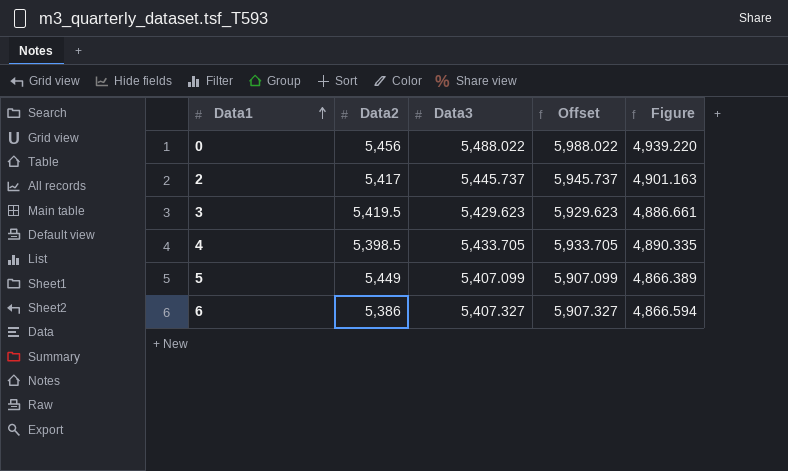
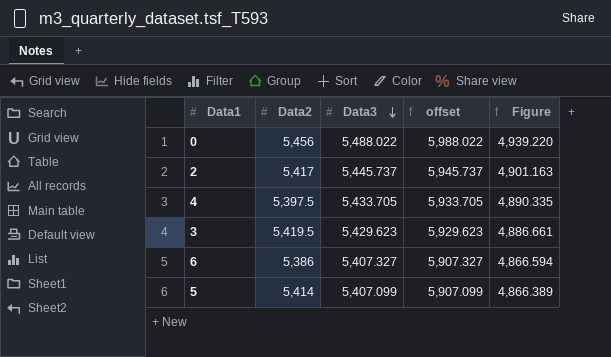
row order: Data1 ascending -> Data3 descending
column name: Offset -> offset
4 | Data2: 5,398.5 -> 5,397.5
5 | Data2: 5,449 -> 5,414

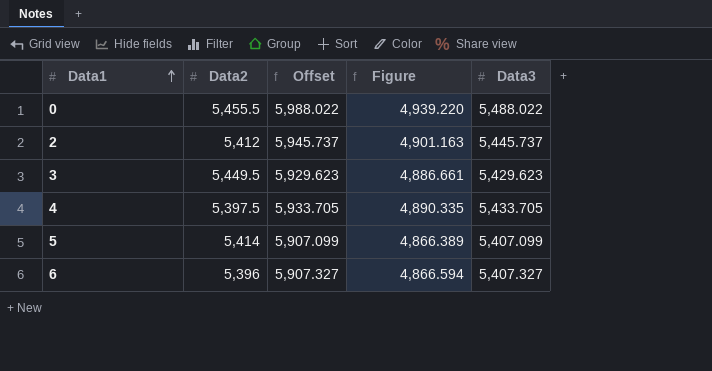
row order: Data3 descending -> Data1 ascending
column name: offset -> Offset
column Data3 | position: 3 -> 5
0 | Data2: 5,456 -> 5,455.5
2 | Data2: 5,417 -> 5,412
3 | Data2: 5,419.5 -> 5,449.5
6 | Data2: 5,386 -> 5,396

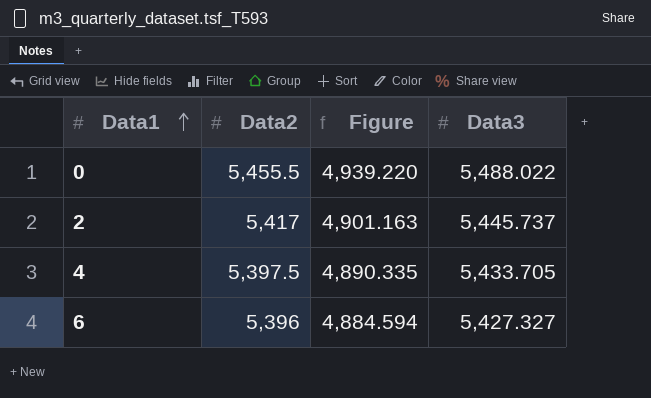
column Offset | formula: [Data3] + 500 -> none
row 3: 5,449.5 | 5,929.623 | 4,886.661 | 5,429.623 -> none
row 5: 5,414 | 5,907.099 | 4,866.389 | 5,407.099 -> none
2 | Data2: 5,412 -> 5,417
6 | Figure: 4,866.594 -> 4,884.594
6 | Data3: 5,407.327 -> 5,427.327

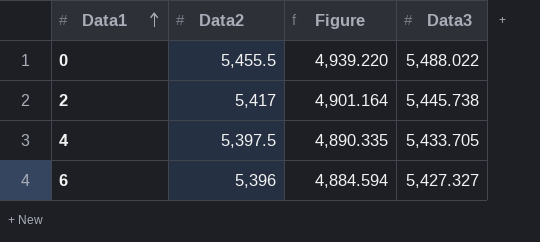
2 | Figure: 4,901.163 -> 4,901.164
2 | Data3: 5,445.737 -> 5,445.738

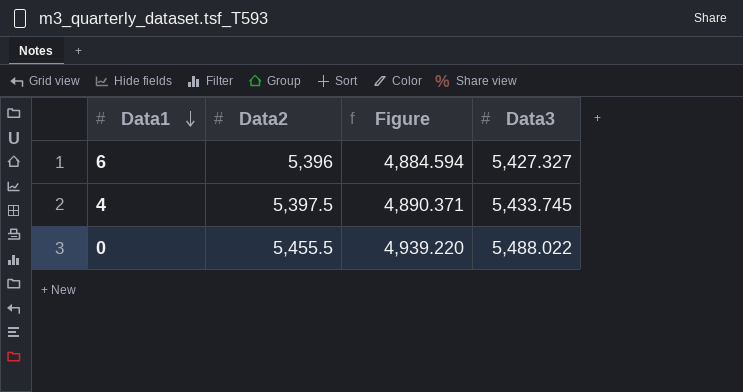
row order: Data1 ascending -> Data1 descending
row 2: 5,417 | 4,901.164 | 5,445.738 -> none
4 | Figure: 4,890.335 -> 4,890.371
4 | Data3: 5,433.705 -> 5,433.745

